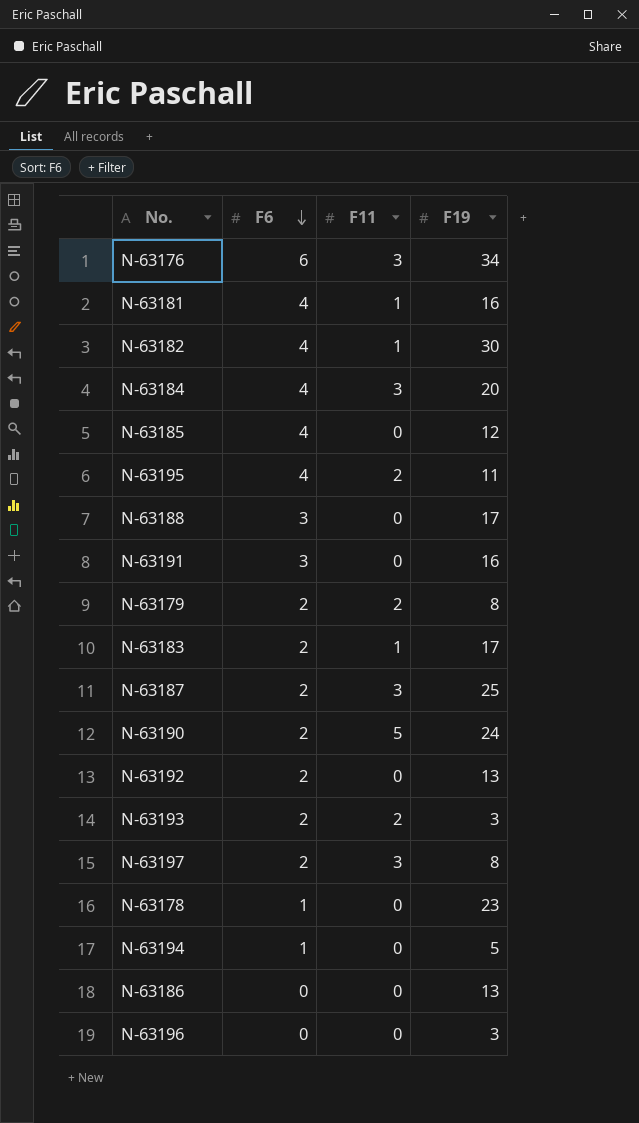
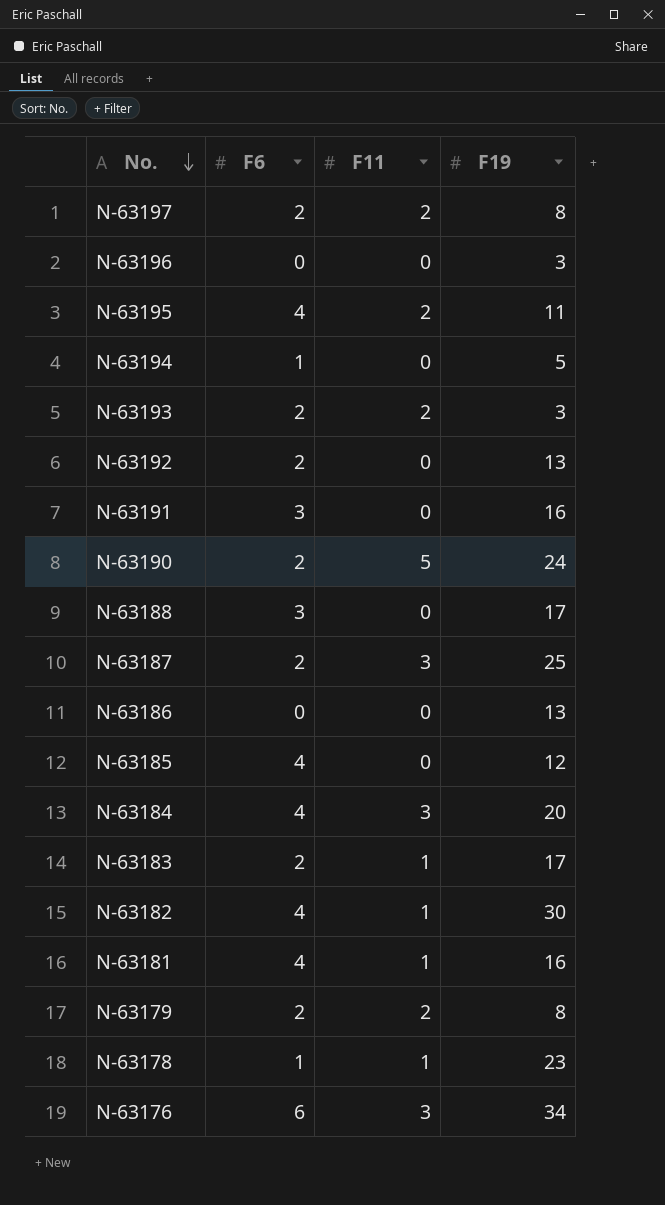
row order: F6 descending -> No. descending
N-63197 | F11: 3 -> 2
N-63178 | F11: 0 -> 1

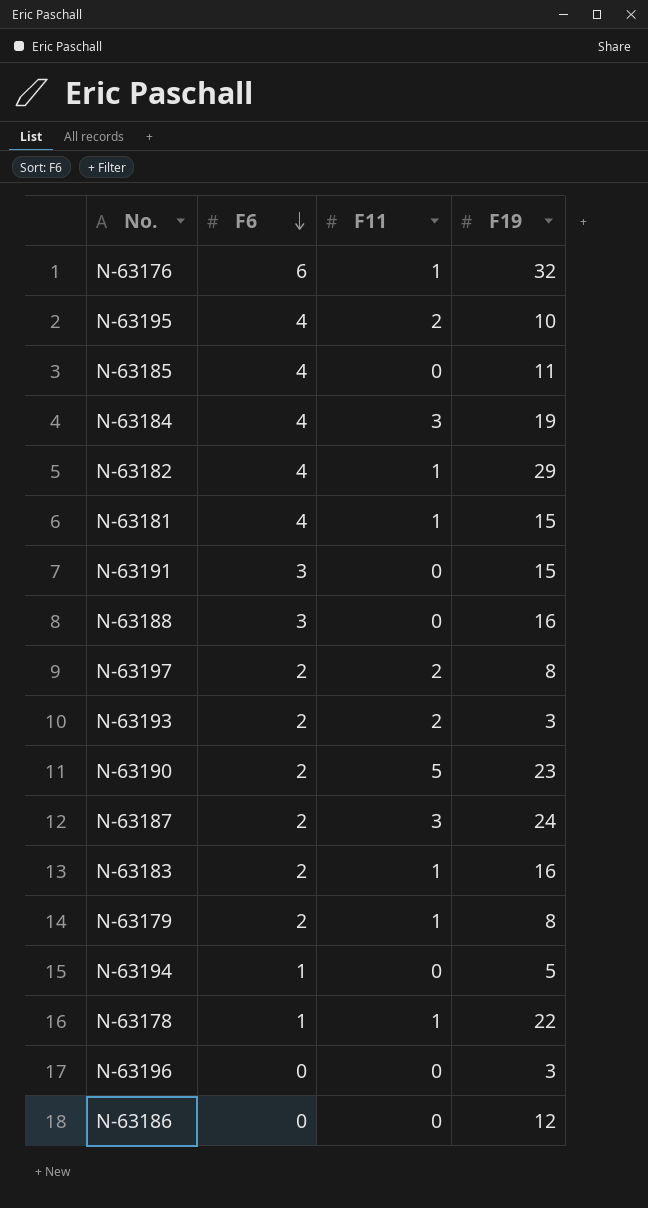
row order: No. descending -> F6 descending
row N-63192: 2 | 0 | 13 -> none
N-63176 | F11: 3 -> 1
N-63176 | F19: 34 -> 32
N-63195 | F19: 11 -> 10
N-63185 | F19: 12 -> 11
N-63184 | F19: 20 -> 19
N-63182 | F19: 30 -> 29
N-63181 | F19: 16 -> 15
N-63191 | F19: 16 -> 15
N-63188 | F19: 17 -> 16
N-63190 | F19: 24 -> 23
N-63187 | F19: 25 -> 24
N-63183 | F19: 17 -> 16
N-63179 | F11: 2 -> 1
N-63178 | F19: 23 -> 22
N-63186 | F19: 13 -> 12

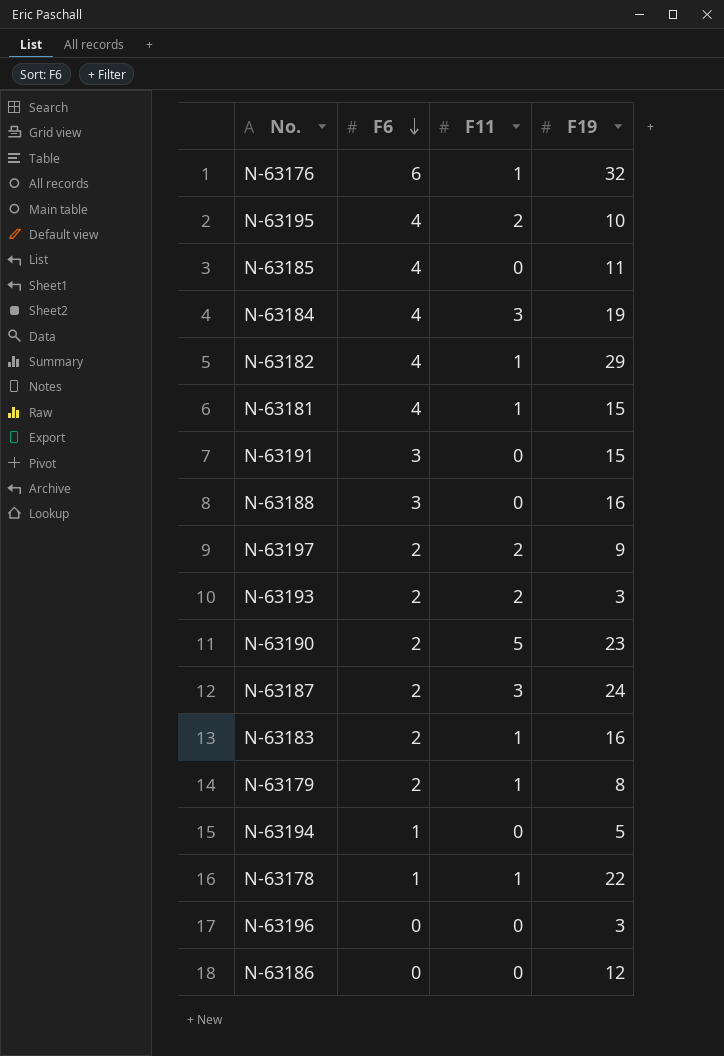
N-63197 | F19: 8 -> 9

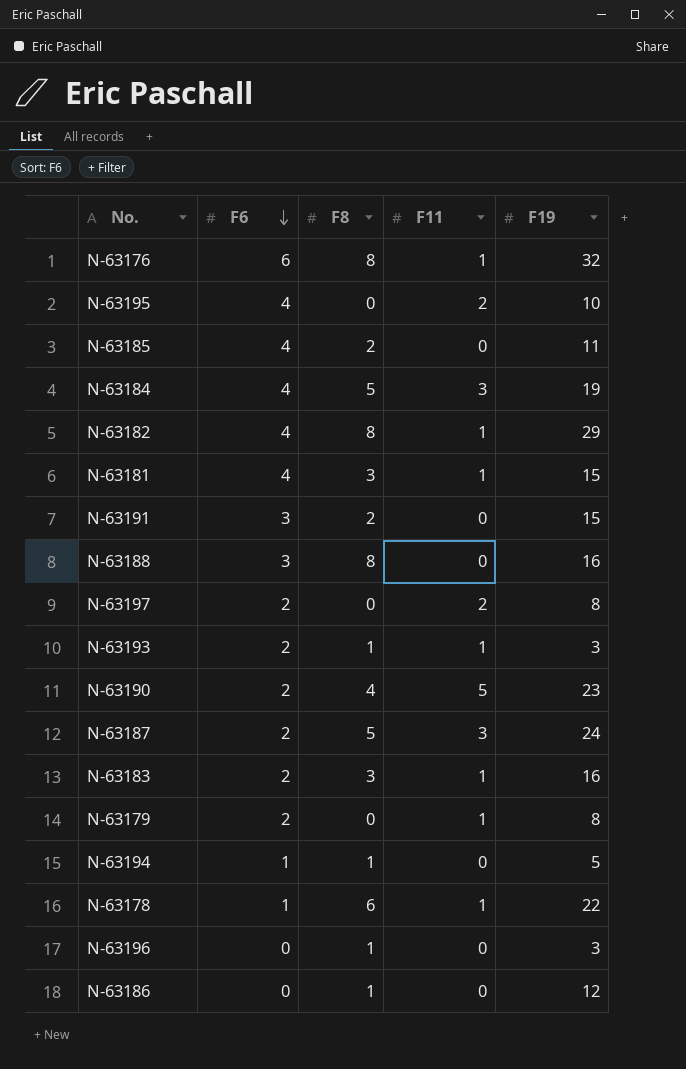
column F8 | position: none -> 3
N-63197 | F19: 9 -> 8
N-63193 | F11: 2 -> 1

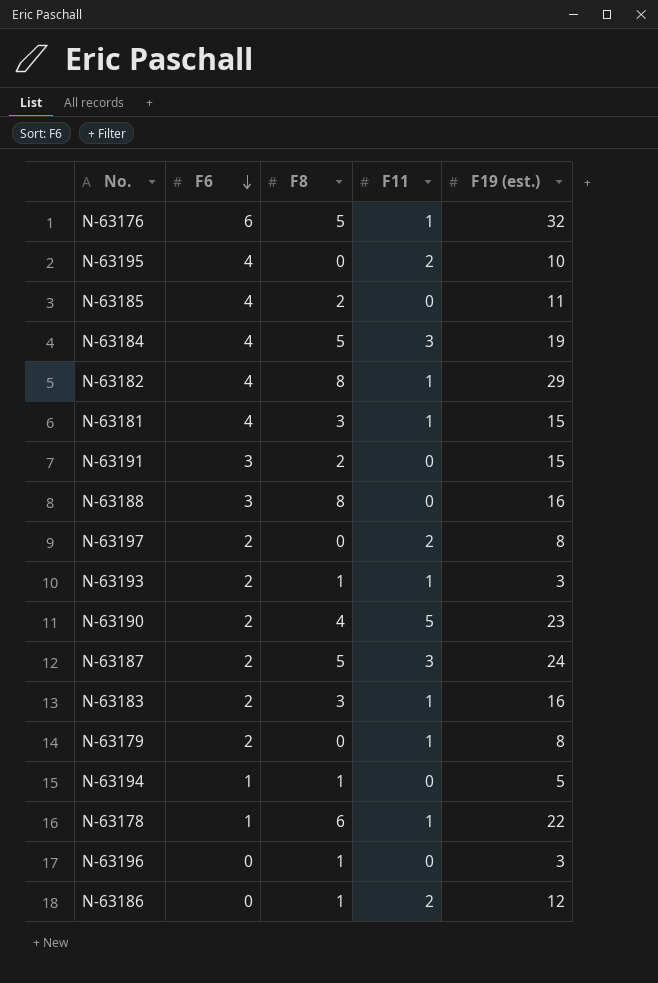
column name: F19 -> F19 (est.)
N-63176 | F8: 8 -> 5
N-63186 | F11: 0 -> 2

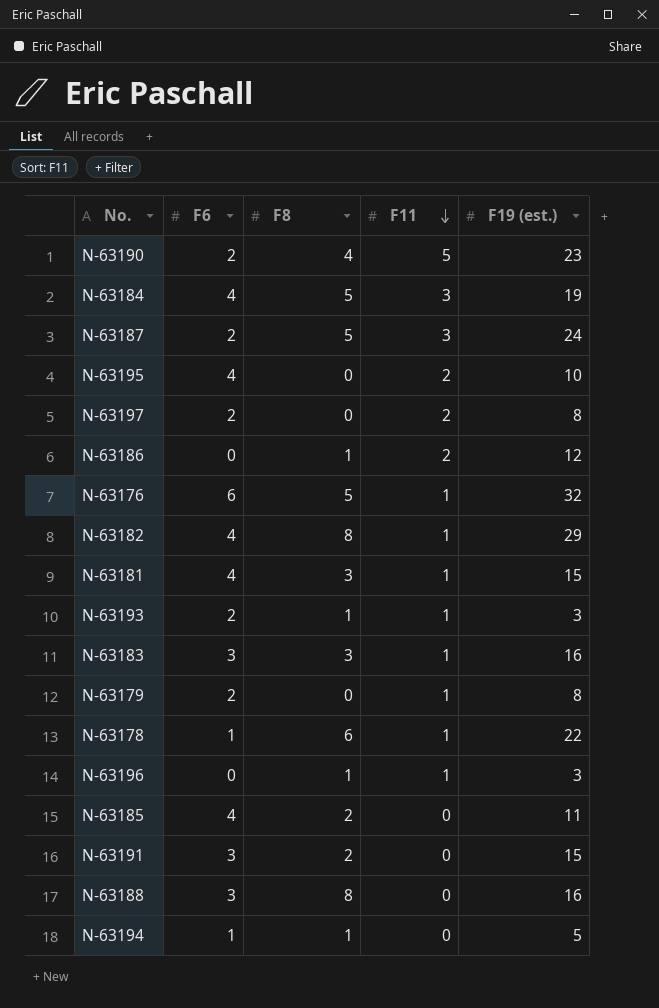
row order: F6 descending -> F11 descending
N-63183 | F6: 2 -> 3
N-63196 | F11: 0 -> 1

